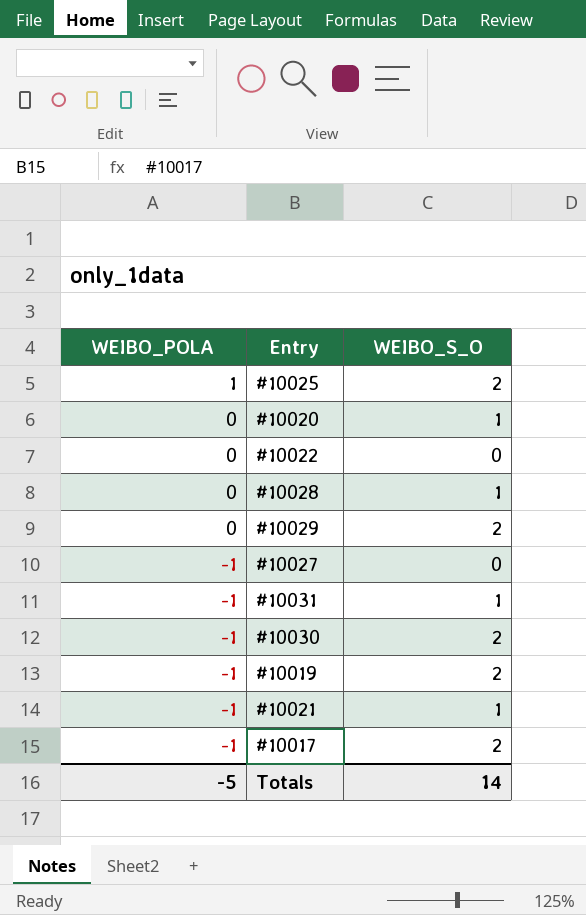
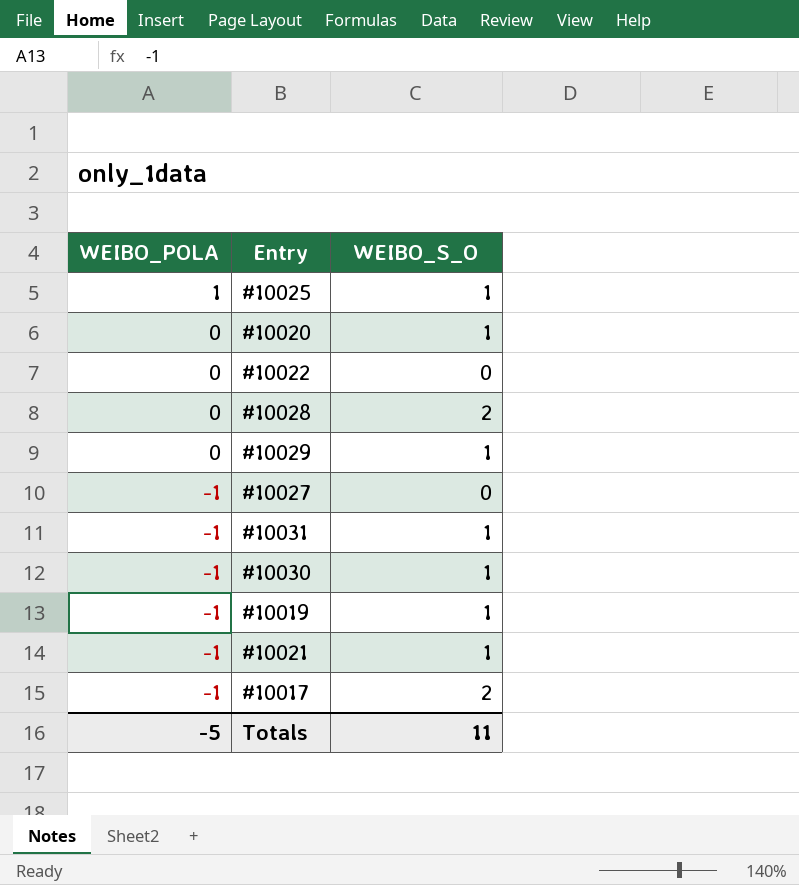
#10025 | WEIBO_S_O: 2 -> 1
#10028 | WEIBO_S_O: 1 -> 2
#10029 | WEIBO_S_O: 2 -> 1
#10030 | WEIBO_S_O: 2 -> 1
#10019 | WEIBO_S_O: 2 -> 1
Totals | WEIBO_S_O: 14 -> 11

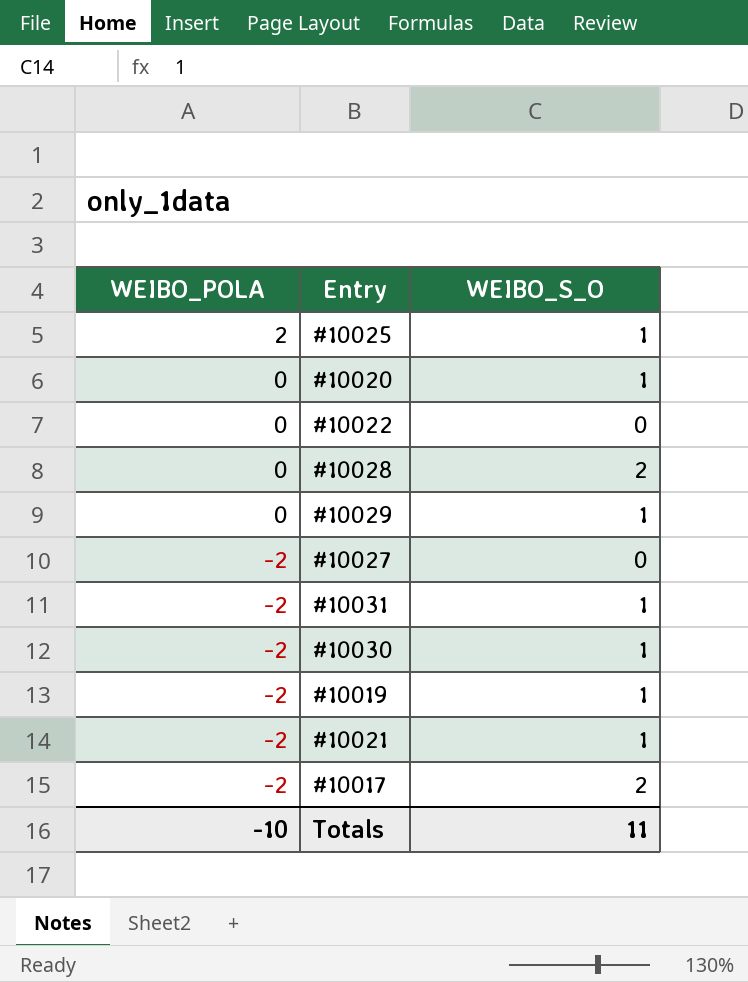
#10025 | WEIBO_POLA: 1 -> 2
#10027 | WEIBO_POLA: -1 -> -2
#10031 | WEIBO_POLA: -1 -> -2
#10030 | WEIBO_POLA: -1 -> -2
#10019 | WEIBO_POLA: -1 -> -2
#10021 | WEIBO_POLA: -1 -> -2
#10017 | WEIBO_POLA: -1 -> -2
Totals | WEIBO_POLA: -5 -> -10

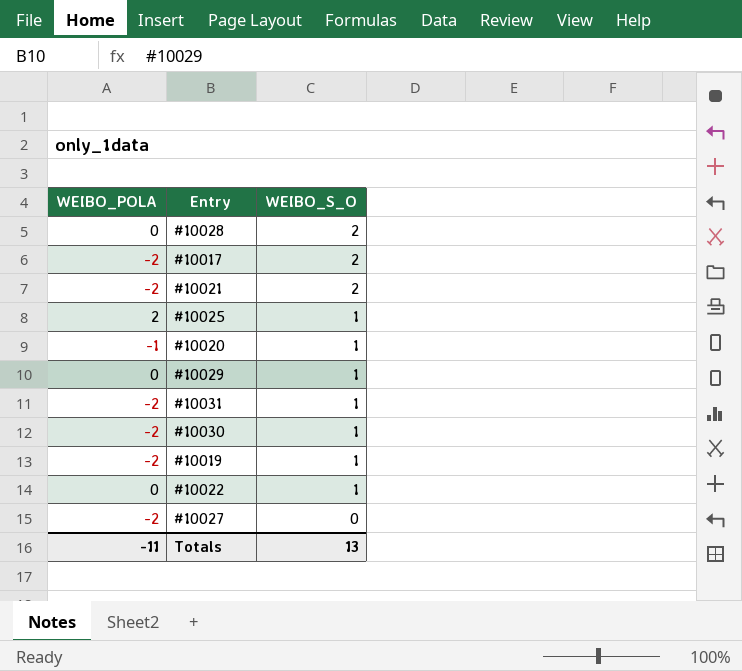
row order: WEIBO_POLA descending -> WEIBO_S_O descending
#10021 | WEIBO_S_O: 1 -> 2
#10020 | WEIBO_POLA: 0 -> -1
#10022 | WEIBO_S_O: 0 -> 1
Totals | WEIBO_POLA: -10 -> -11
Totals | WEIBO_S_O: 11 -> 13

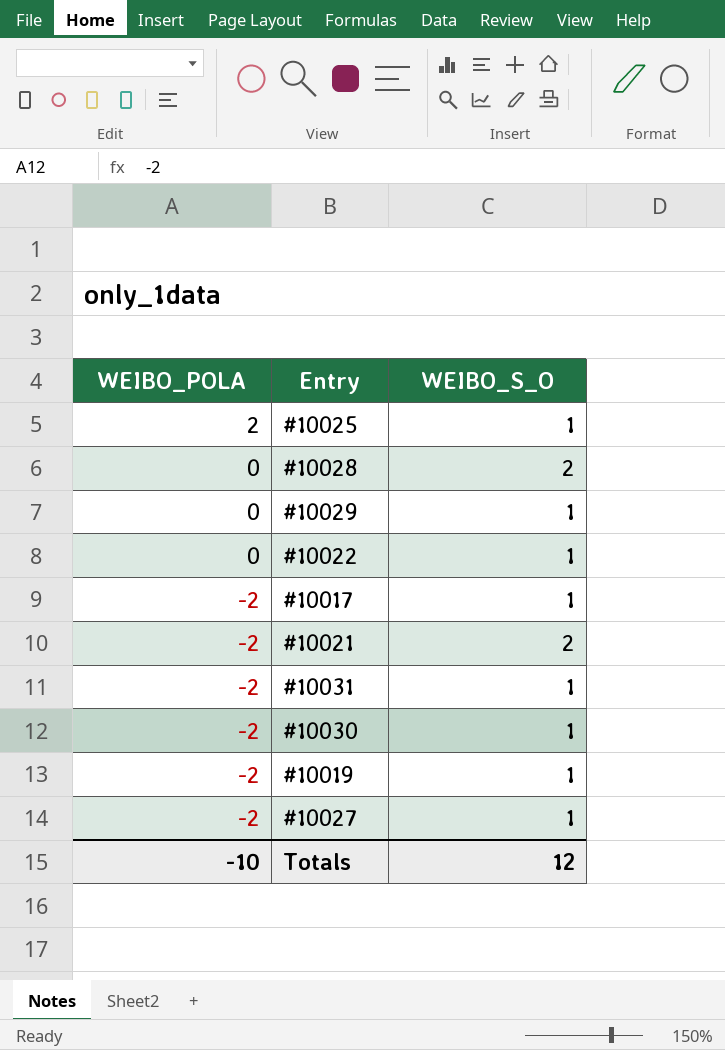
row order: WEIBO_S_O descending -> WEIBO_POLA descending
row #10020: -1 | 1 -> none
#10017 | WEIBO_S_O: 2 -> 1
#10027 | WEIBO_S_O: 0 -> 1
Totals | WEIBO_POLA: -11 -> -10
Totals | WEIBO_S_O: 13 -> 12

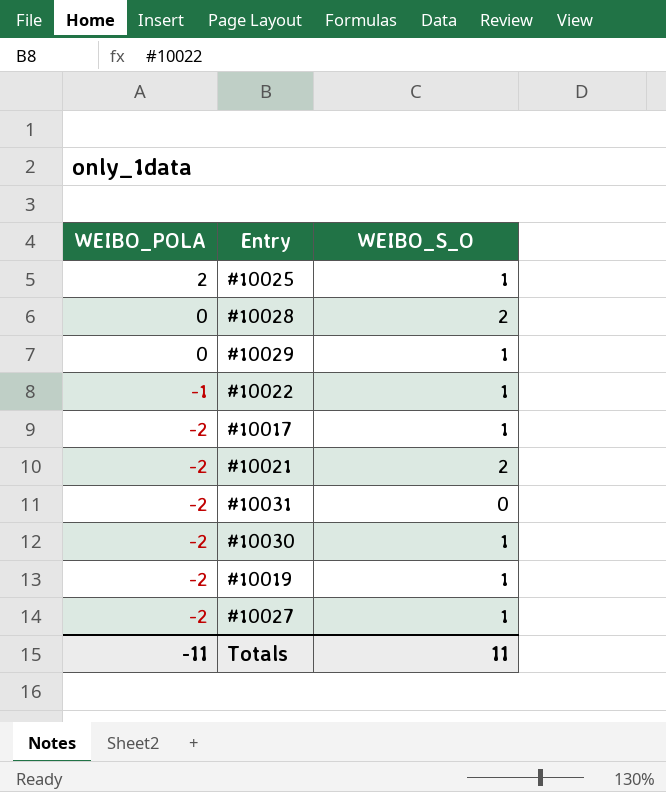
#10022 | WEIBO_POLA: 0 -> -1
#10031 | WEIBO_S_O: 1 -> 0
Totals | WEIBO_POLA: -10 -> -11
Totals | WEIBO_S_O: 12 -> 11

